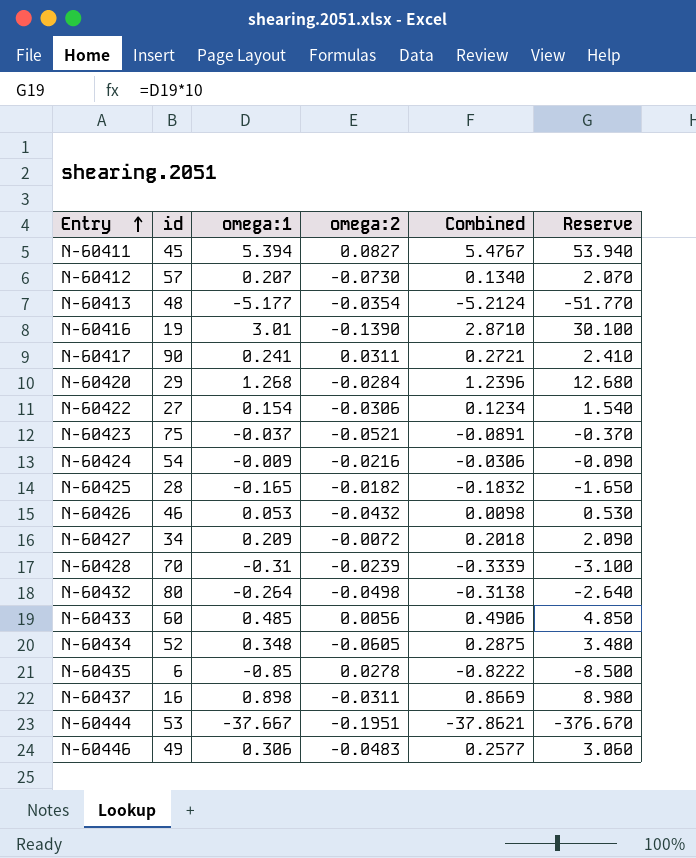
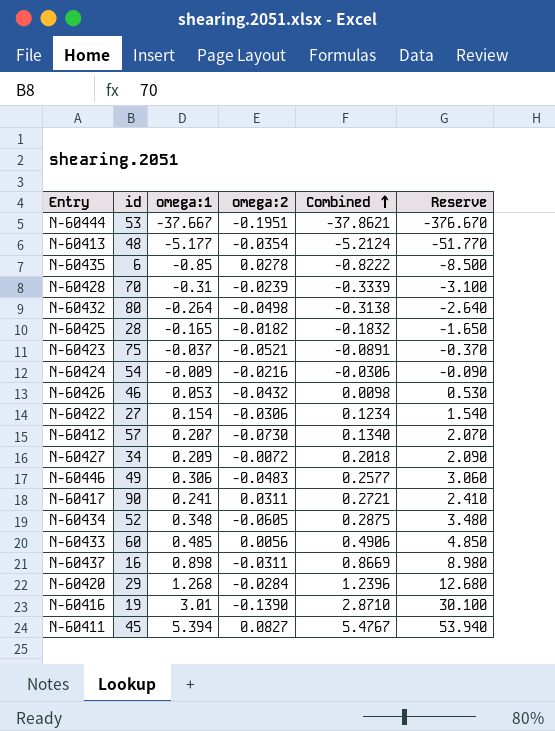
row order: Entry ascending -> Combined ascending

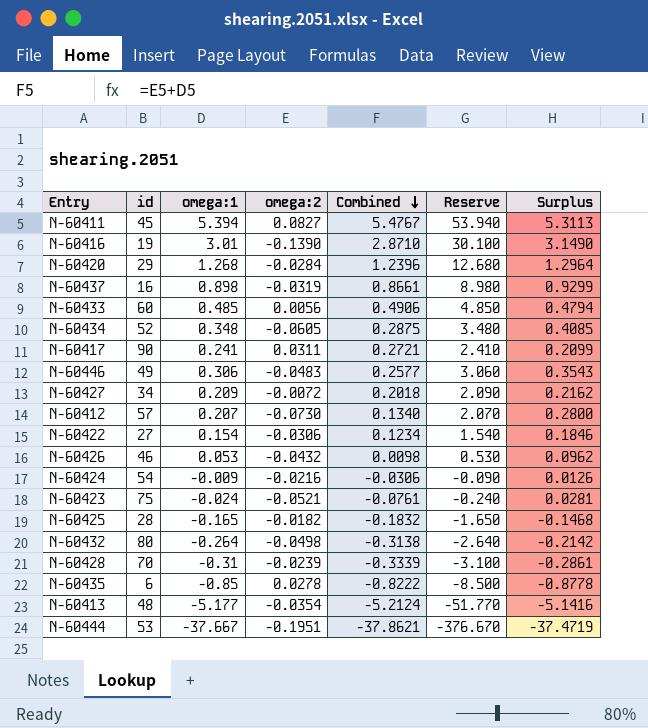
row order: Combined ascending -> Combined descending
column Surplus | formula: none -> [omega:1] - [omega:2]
N-60437 | omega:2: -0.0311 -> -0.0319
N-60437 | Combined: 0.8669 -> 0.8661
N-60423 | omega:1: -0.037 -> -0.024
N-60423 | Combined: -0.0891 -> -0.0761
N-60423 | Reserve: -0.370 -> -0.240

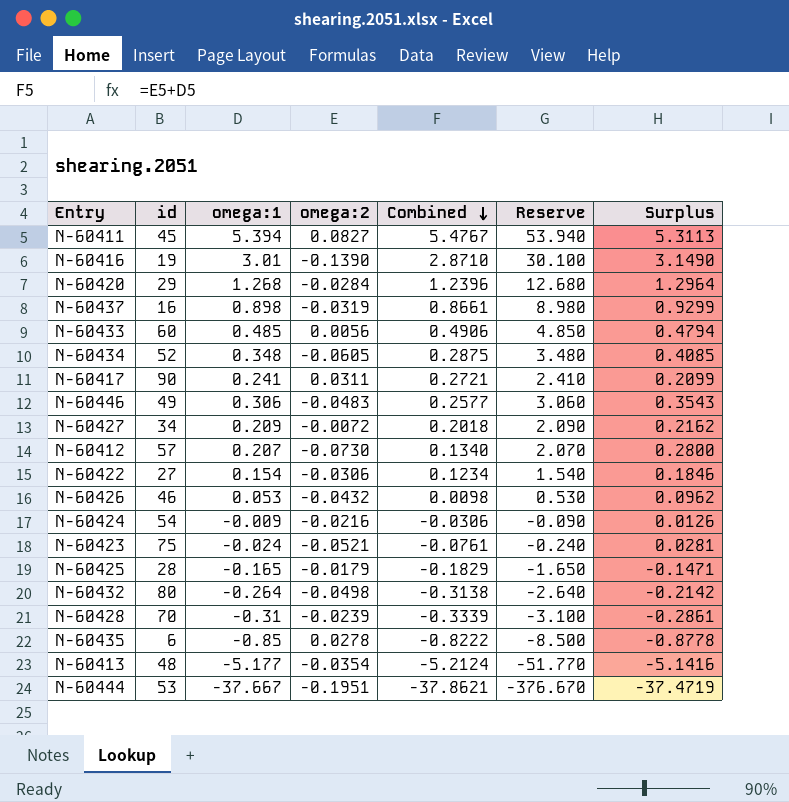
N-60425 | omega:2: -0.0182 -> -0.0179
N-60425 | Combined: -0.1832 -> -0.1829
N-60425 | Surplus: -0.1468 -> -0.1471

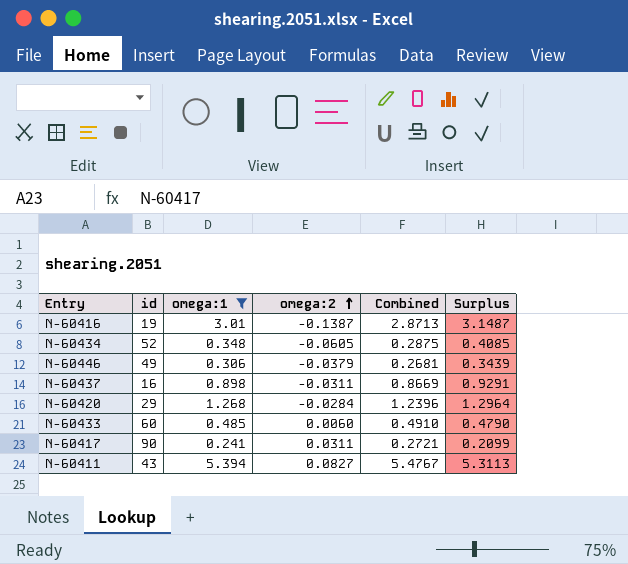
filter: none -> omega:1 >= 0.241
row order: Combined descending -> omega:2 ascending
column Reserve | formula: [omega:1] * 10 -> none
N-60416 | omega:2: -0.1390 -> -0.1387
N-60416 | Combined: 2.8710 -> 2.8713
N-60416 | Surplus: 3.1490 -> 3.1487
N-60446 | omega:2: -0.0483 -> -0.0379
N-60446 | Combined: 0.2577 -> 0.2681
N-60446 | Surplus: 0.3543 -> 0.3439
N-60437 | omega:2: -0.0319 -> -0.0311
N-60437 | Combined: 0.8661 -> 0.8669
N-60437 | Surplus: 0.9299 -> 0.9291
N-60433 | omega:2: 0.0056 -> 0.0060
N-60433 | Combined: 0.4906 -> 0.4910
N-60433 | Surplus: 0.4794 -> 0.4790
N-60411 | id: 45 -> 43

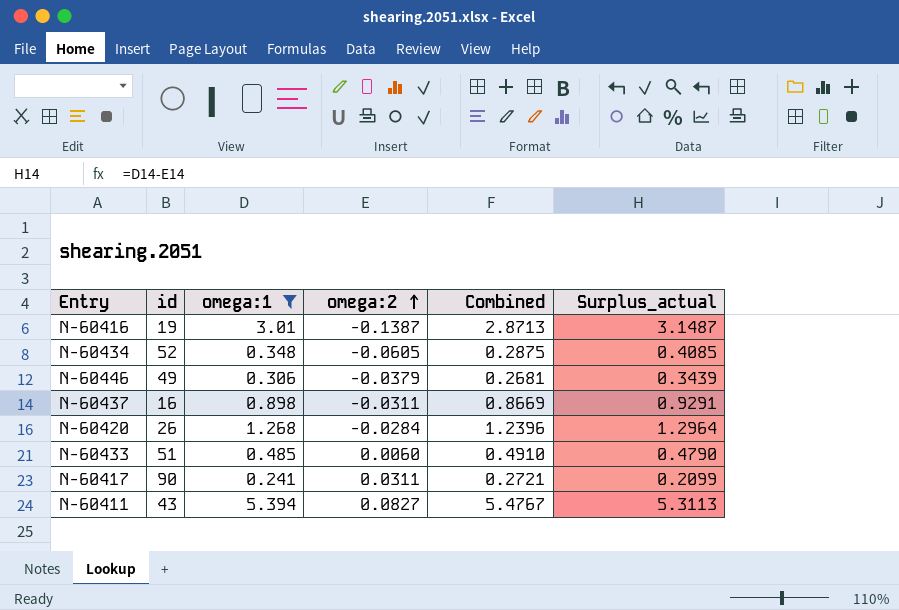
column name: Surplus -> Surplus_actual
N-60420 | id: 29 -> 26
N-60433 | id: 60 -> 51

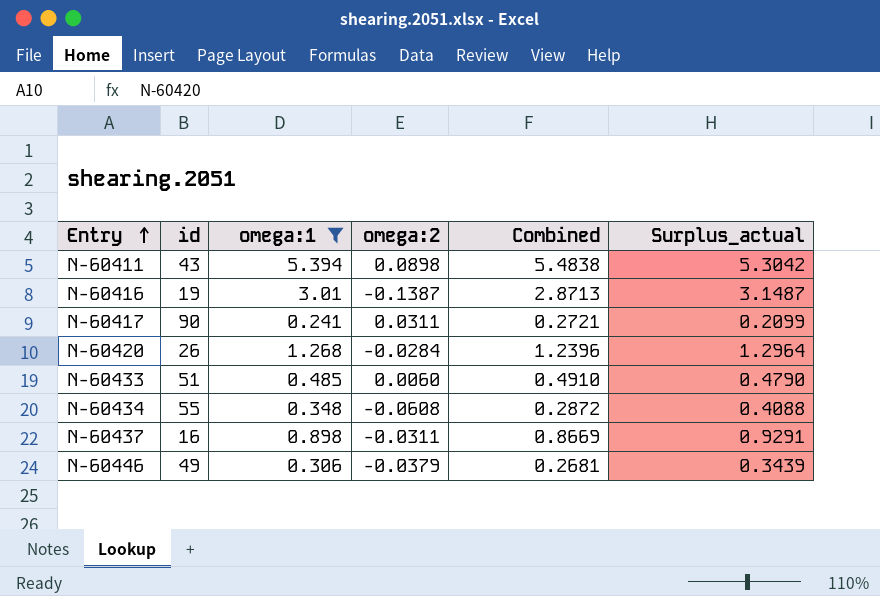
row order: omega:2 ascending -> Entry ascending
N-60411 | omega:2: 0.0827 -> 0.0898
N-60411 | Combined: 5.4767 -> 5.4838
N-60411 | Surplus_actual: 5.3113 -> 5.3042
N-60434 | id: 52 -> 55
N-60434 | omega:2: -0.0605 -> -0.0608
N-60434 | Combined: 0.2875 -> 0.2872
N-60434 | Surplus_actual: 0.4085 -> 0.4088

